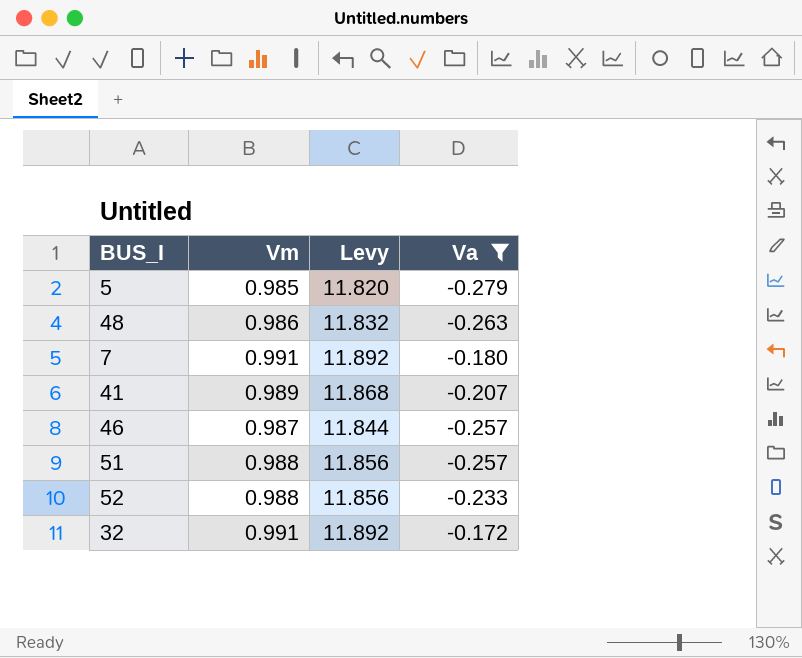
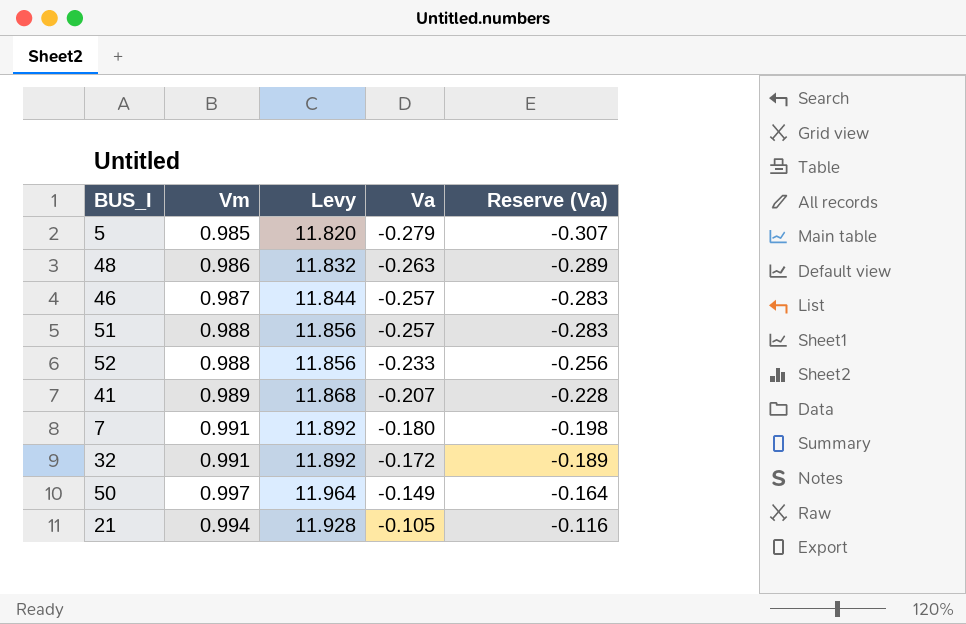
filter: Va <= -0.172 -> none
row order: none -> Va ascending
column Reserve (Va) | formula: none -> [Va] * 1.1

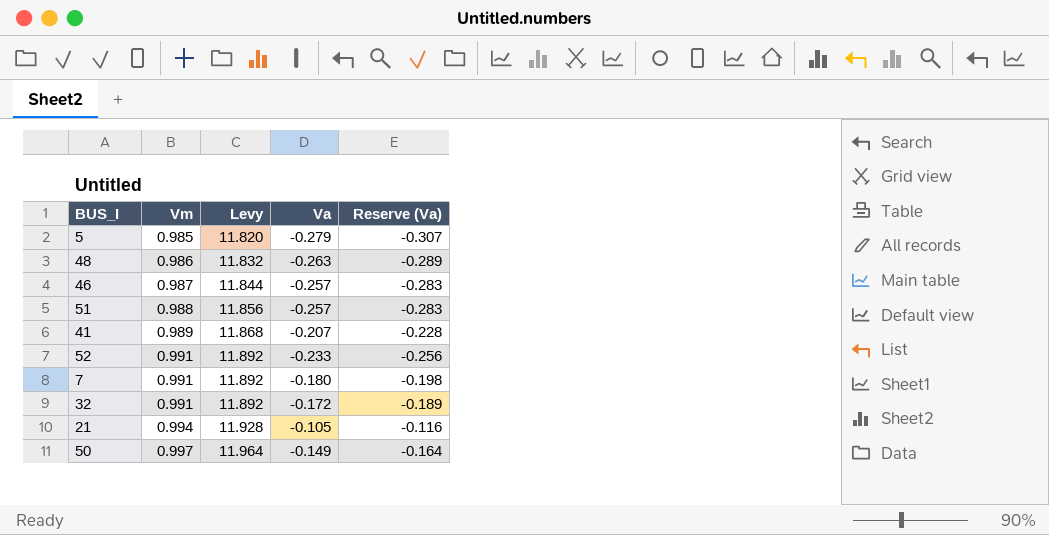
row order: Va ascending -> Vm ascending
52 | Vm: 0.988 -> 0.991
52 | Levy: 11.856 -> 11.892

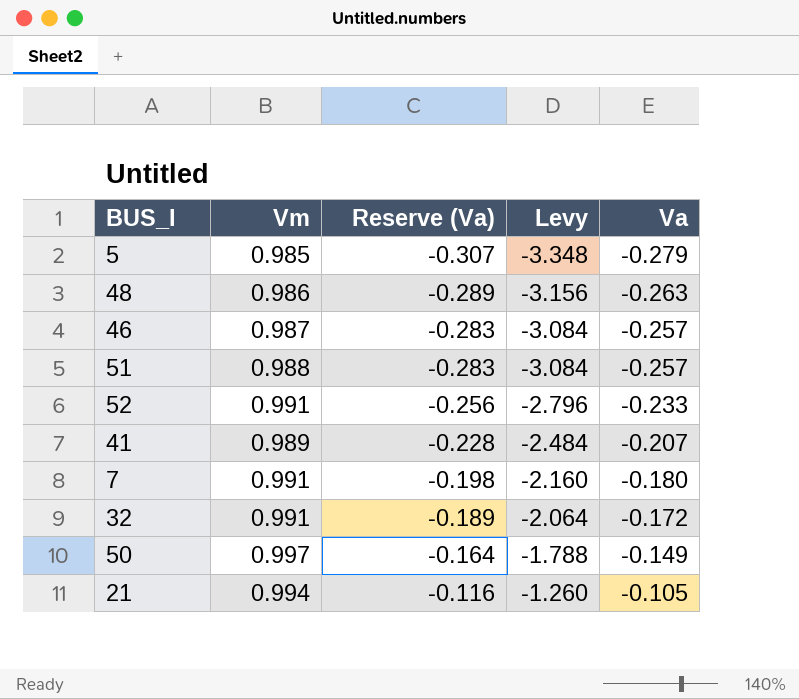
row order: Vm ascending -> Reserve (Va) ascending
column Reserve (Va) | position: 5 -> 3
column Levy | formula: [Vm] * 12 -> [Va] * 12

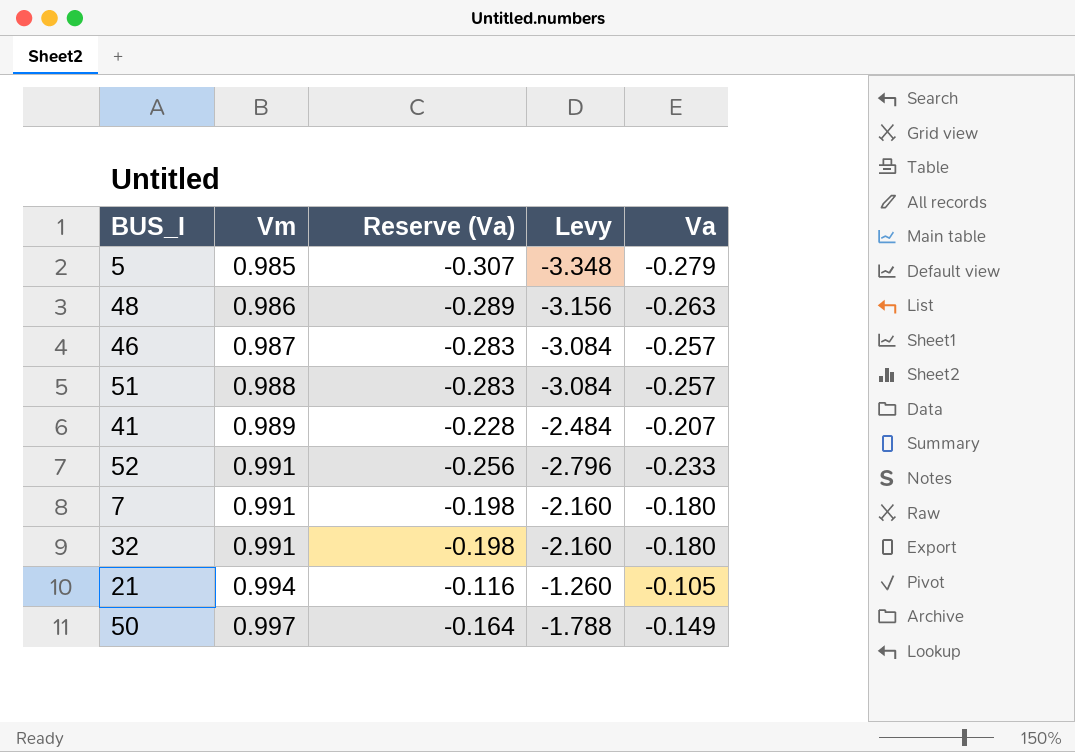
row order: Reserve (Va) ascending -> Vm ascending
32 | Reserve (Va): -0.189 -> -0.198
32 | Levy: -2.064 -> -2.160
32 | Va: -0.172 -> -0.180

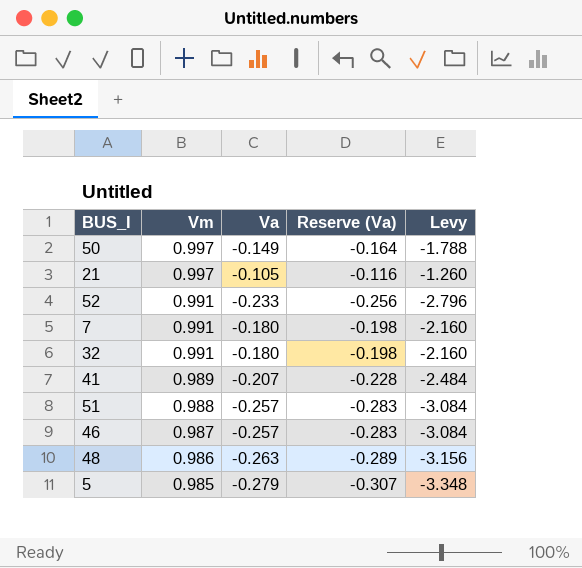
row order: Vm ascending -> Vm descending
column Va | position: 5 -> 3
21 | Vm: 0.994 -> 0.997

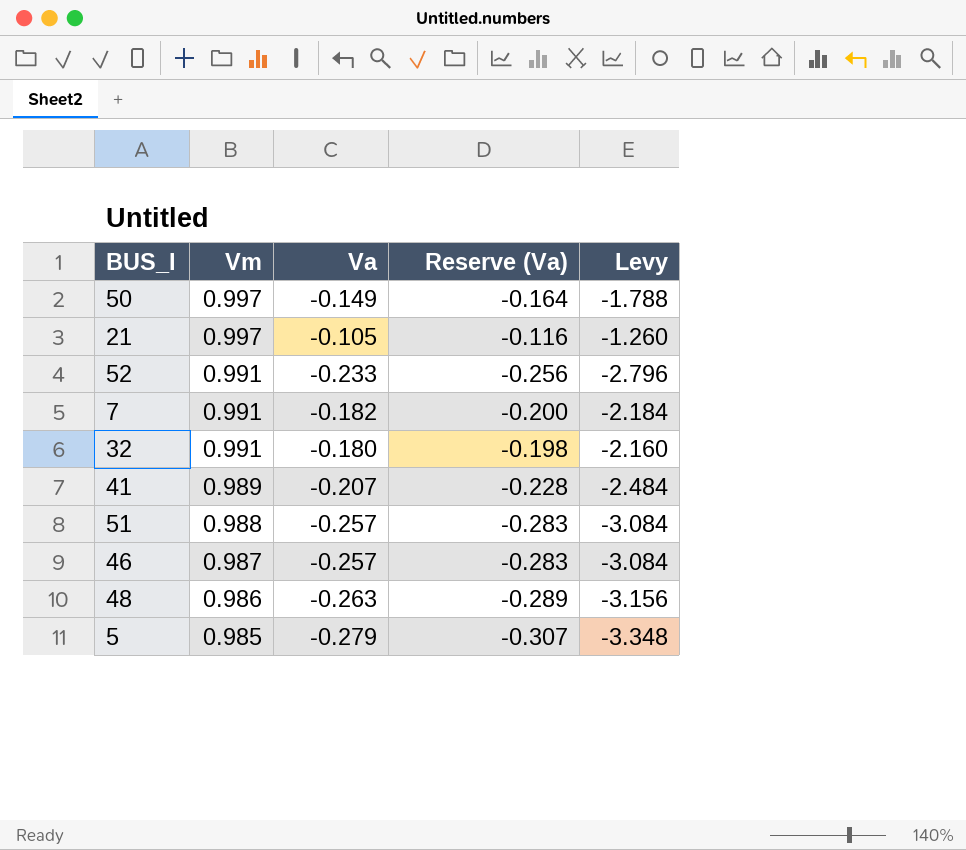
7 | Va: -0.180 -> -0.182
7 | Reserve (Va): -0.198 -> -0.200
7 | Levy: -2.160 -> -2.184

